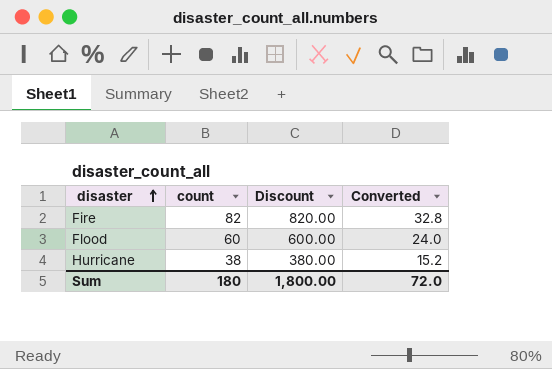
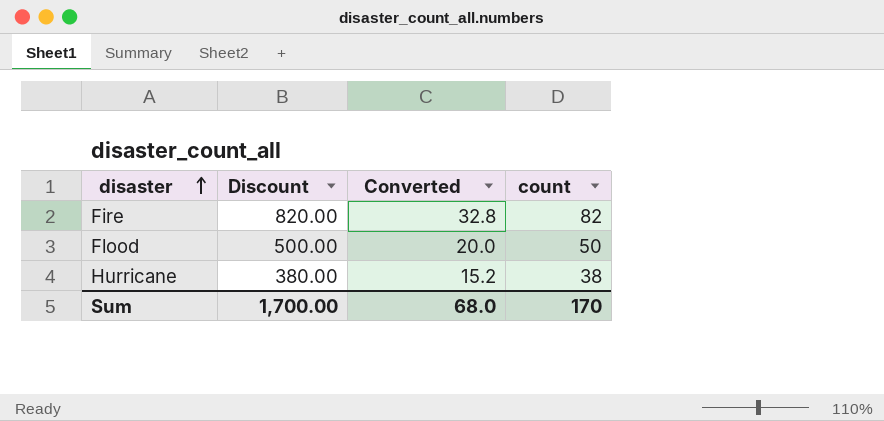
column count | position: 2 -> 4
Flood | Discount: 600.00 -> 500.00
Flood | Converted: 24.0 -> 20.0
Flood | count: 60 -> 50
Sum | Discount: 1,800.00 -> 1,700.00
Sum | Converted: 72.0 -> 68.0
Sum | count: 180 -> 170

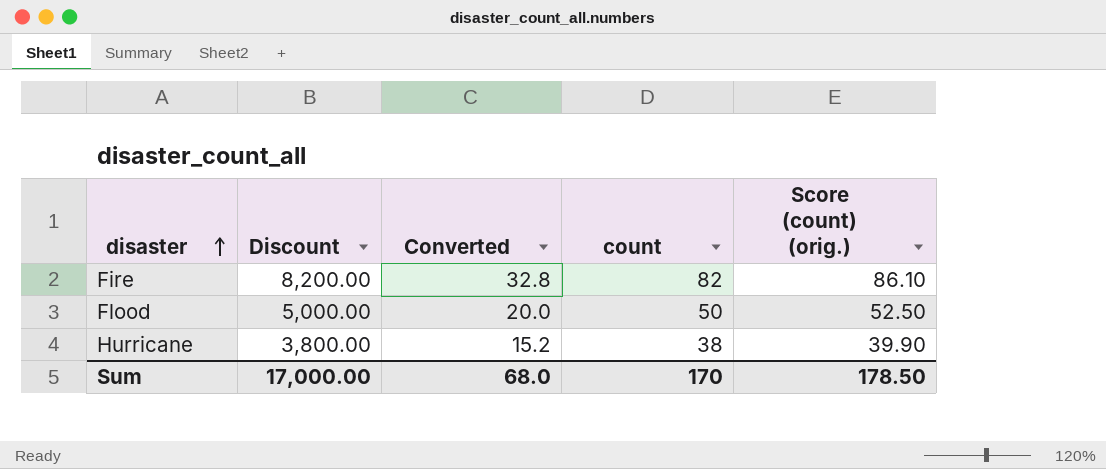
column Discount | formula: [count] * 10 -> [count] * 100
column Score (count) (orig.) | formula: none -> [count] * 1.05
Sum | Discount: 1,700.00 -> 17,000.00

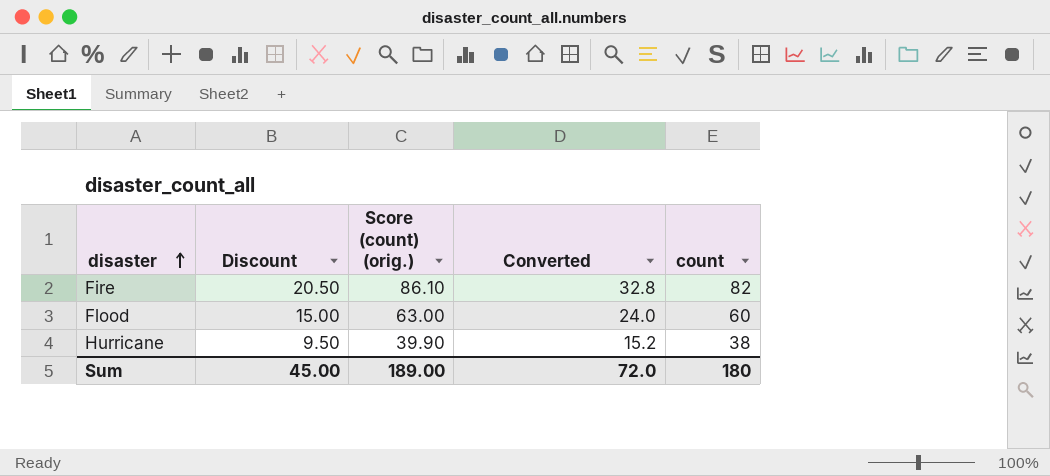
column Discount | formula: [count] * 100 -> [count] * 0.25
column Score (count) (orig.) | position: 5 -> 3
Flood | Score (count) (orig.): 52.50 -> 63.00
Flood | Converted: 20.0 -> 24.0
Flood | count: 50 -> 60
Sum | Discount: 17,000.00 -> 45.00
Sum | Score (count) (orig.): 178.50 -> 189.00
Sum | Converted: 68.0 -> 72.0
Sum | count: 170 -> 180

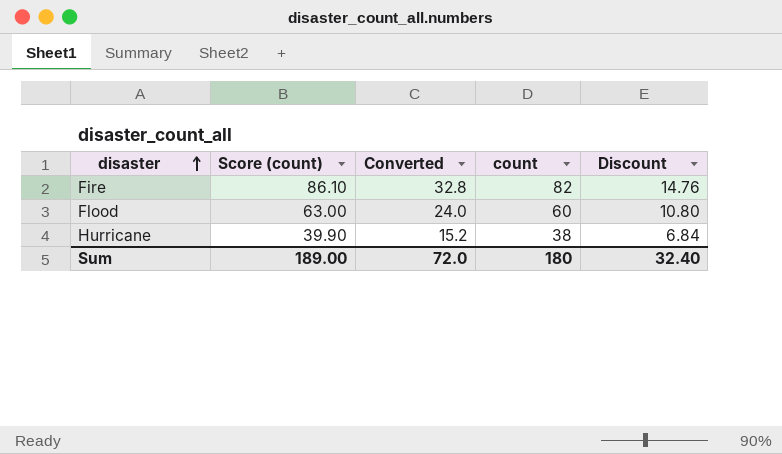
column name: Score (count) (orig.) -> Score (count)
column Discount | formula: [count] * 0.25 -> [count] * 0.18
column Discount | position: 2 -> 5
Sum | Discount: 45.00 -> 32.40

